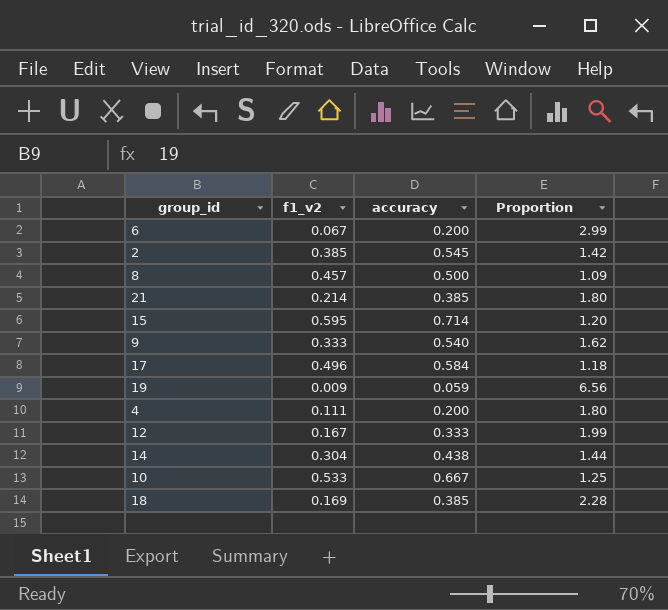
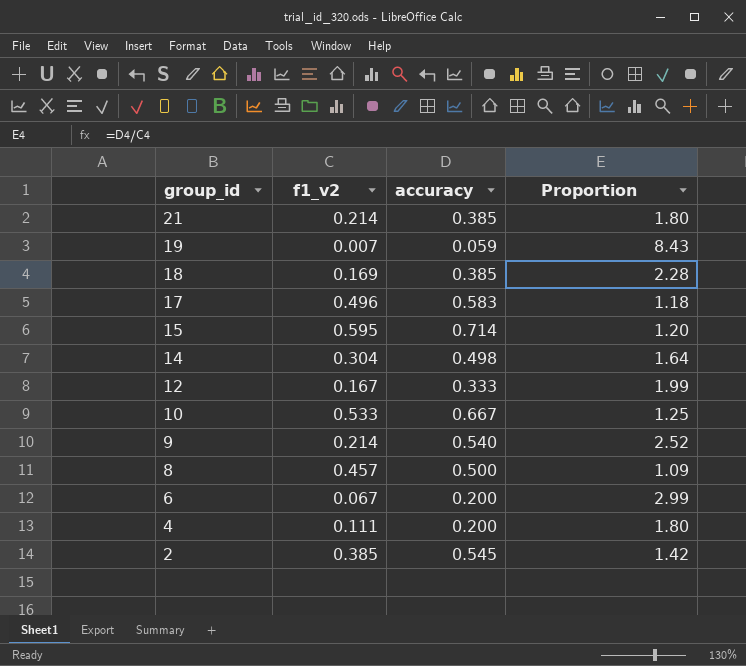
row order: none -> group_id descending
19 | f1_v2: 0.009 -> 0.007
19 | Proportion: 6.56 -> 8.43
17 | accuracy: 0.584 -> 0.583
14 | accuracy: 0.438 -> 0.498
14 | Proportion: 1.44 -> 1.64
9 | f1_v2: 0.333 -> 0.214
9 | Proportion: 1.62 -> 2.52

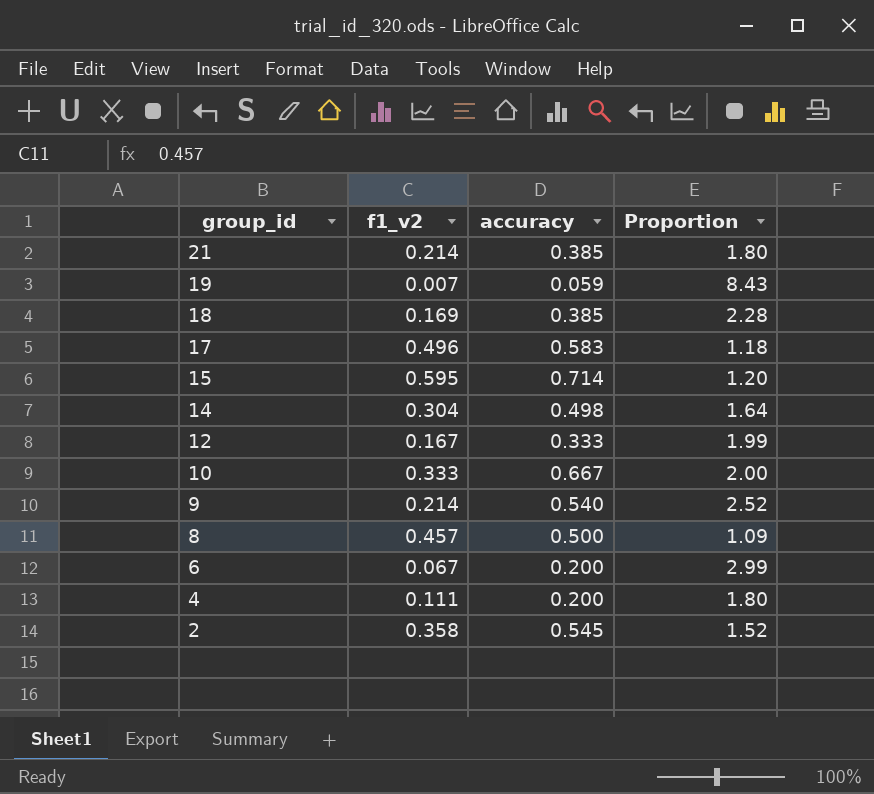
10 | f1_v2: 0.533 -> 0.333
10 | Proportion: 1.25 -> 2.00
2 | f1_v2: 0.385 -> 0.358
2 | Proportion: 1.42 -> 1.52

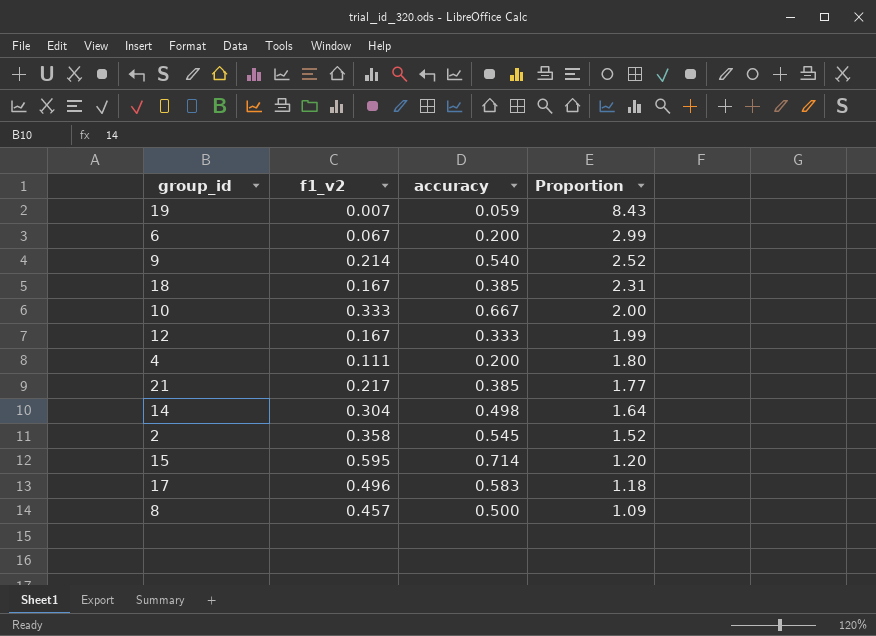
row order: group_id descending -> Proportion descending
18 | f1_v2: 0.169 -> 0.167
18 | Proportion: 2.28 -> 2.31
21 | f1_v2: 0.214 -> 0.217
21 | Proportion: 1.80 -> 1.77

